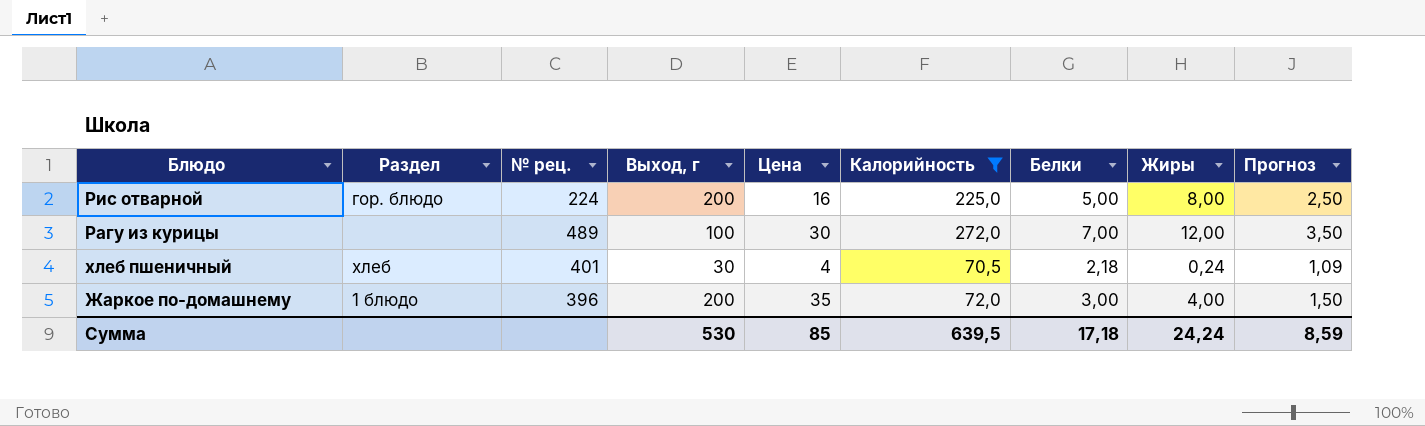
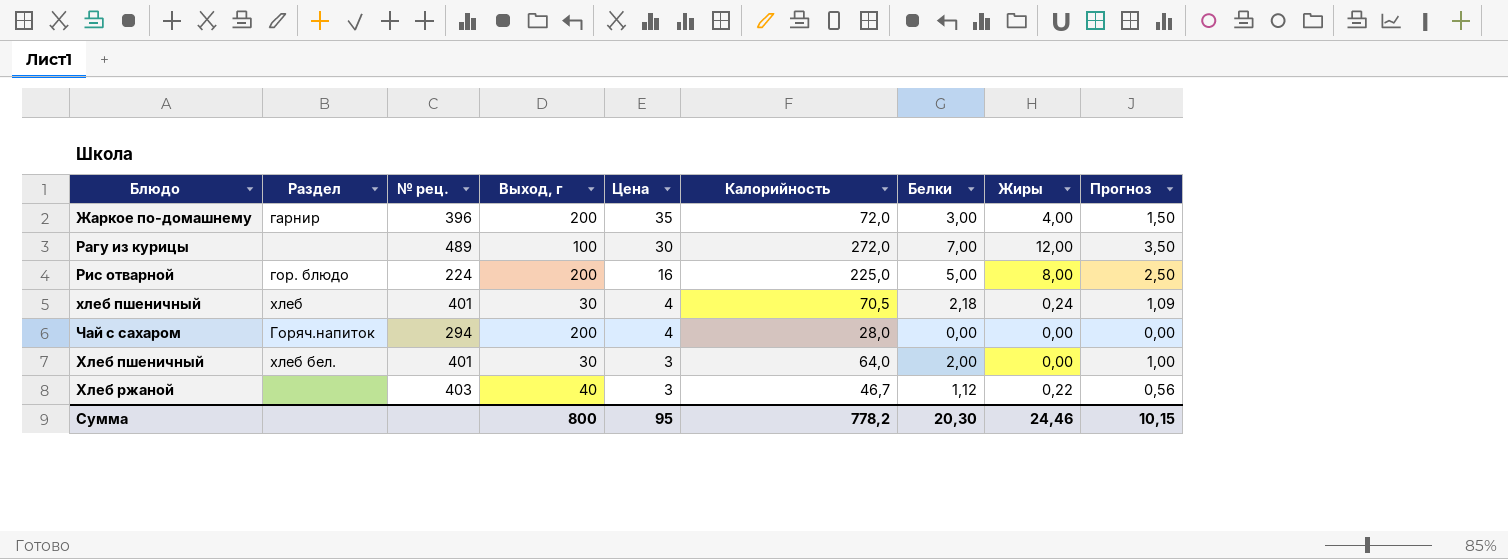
filter: Калорийность >= 70,5 -> none
row order: none -> Цена descending
Жаркое по-домашнему | Раздел: 1 блюдо -> гарнир
Сумма | Выход, г: 530 -> 800
Сумма | Цена: 85 -> 95
Сумма | Калорийность: 639,5 -> 778,2
Сумма | Белки: 17,18 -> 20,30
Сумма | Жиры: 24,24 -> 24,46
Сумма | Прогноз: 8,59 -> 10,15

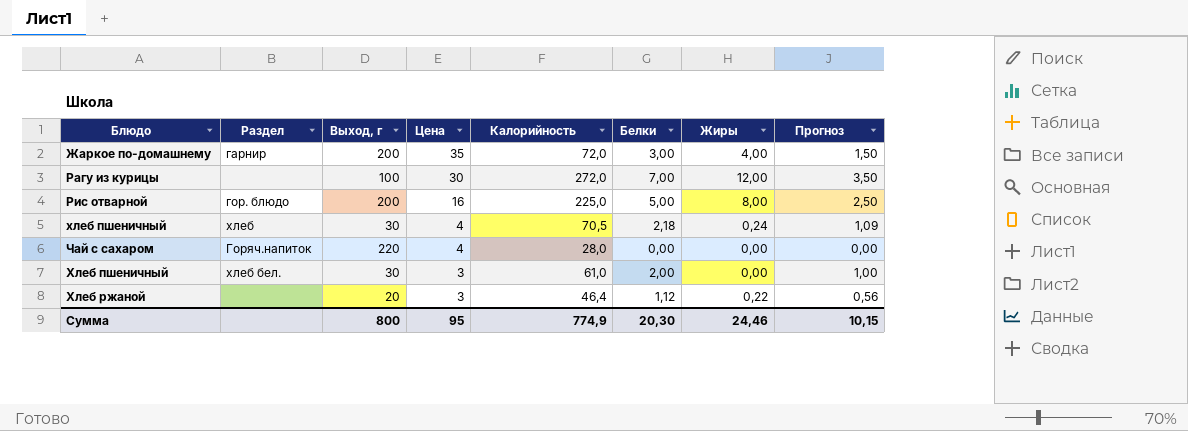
column № рец. | position: 3 -> none
Чай с сахаром | Выход, г: 200 -> 220
Хлеб пшеничный | Калорийность: 64,0 -> 61,0
Хлеб ржаной | Выход, г: 40 -> 20
Хлеб ржаной | Калорийность: 46,7 -> 46,4
Сумма | Калорийность: 778,2 -> 774,9

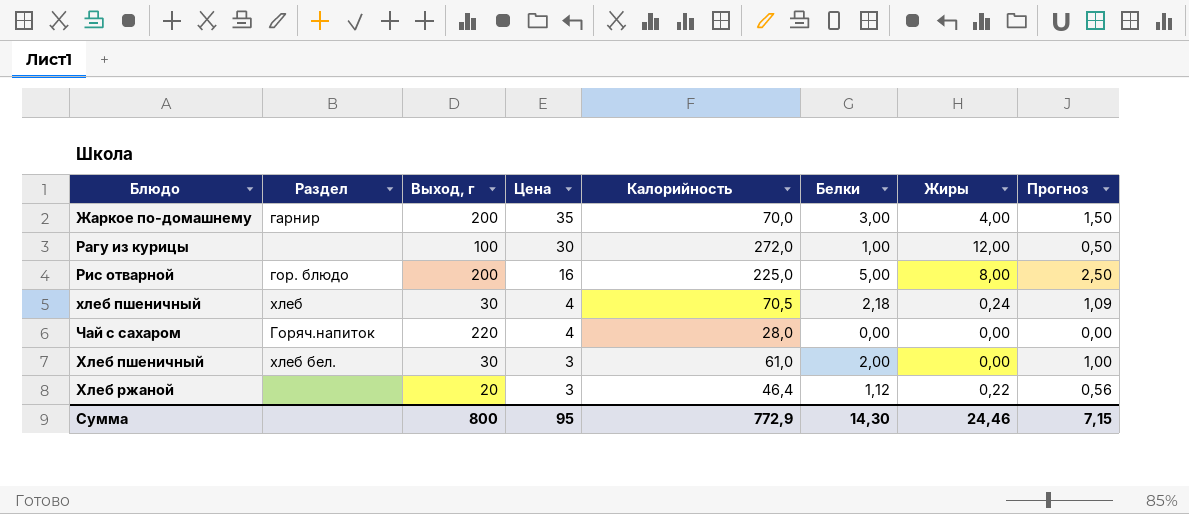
Жаркое по-домашнему | Калорийность: 72,0 -> 70,0
Рагу из курицы | Белки: 7,00 -> 1,00
Рагу из курицы | Прогноз: 3,50 -> 0,50
Сумма | Калорийность: 774,9 -> 772,9
Сумма | Белки: 20,30 -> 14,30
Сумма | Прогноз: 10,15 -> 7,15

